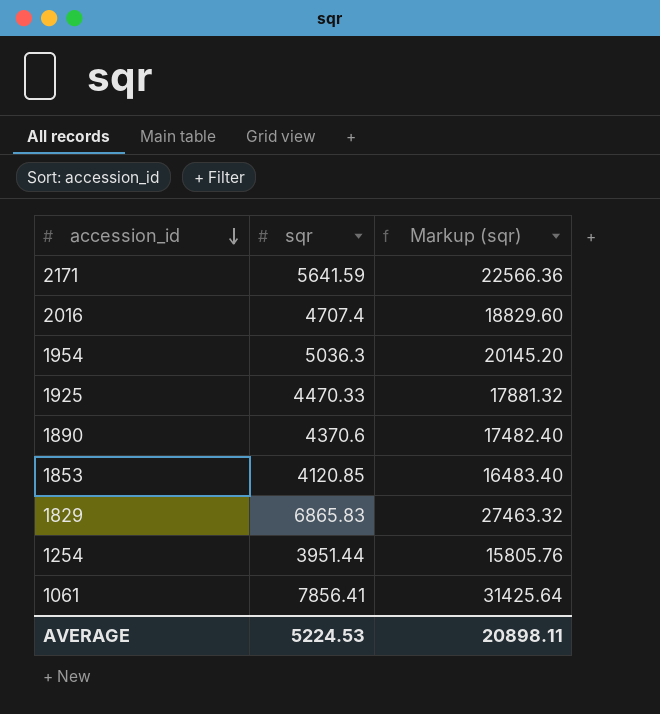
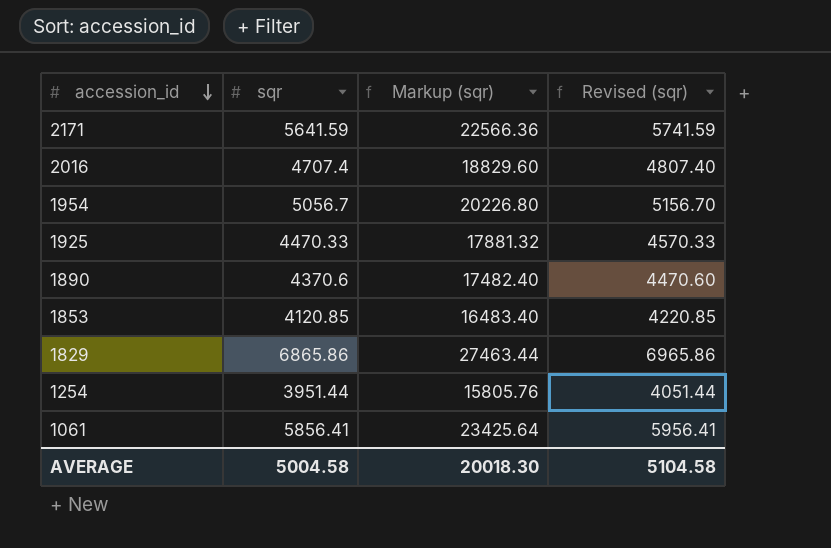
column Revised (sqr) | formula: none -> [sqr] + 100
1954 | sqr: 5036.3 -> 5056.7
1954 | Markup (sqr): 20145.20 -> 20226.80
1829 | sqr: 6865.83 -> 6865.86
1829 | Markup (sqr): 27463.32 -> 27463.44
1061 | sqr: 7856.41 -> 5856.41
1061 | Markup (sqr): 31425.64 -> 23425.64
AVERAGE | sqr: 5224.53 -> 5004.58
AVERAGE | Markup (sqr): 20898.11 -> 20018.30

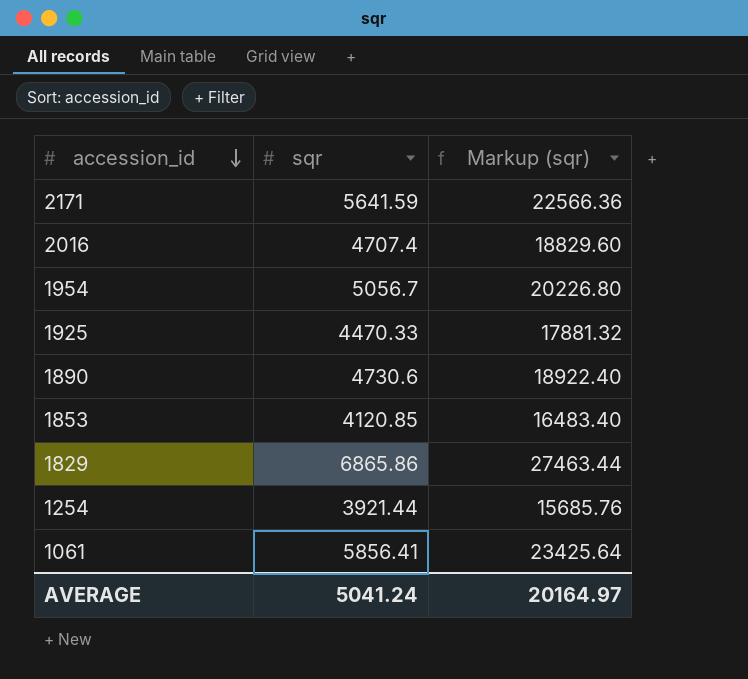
column Revised (sqr) | formula: [sqr] + 100 -> none
1890 | sqr: 4370.6 -> 4730.6
1890 | Markup (sqr): 17482.40 -> 18922.40
1254 | sqr: 3951.44 -> 3921.44
1254 | Markup (sqr): 15805.76 -> 15685.76
AVERAGE | sqr: 5004.58 -> 5041.24
AVERAGE | Markup (sqr): 20018.30 -> 20164.97

